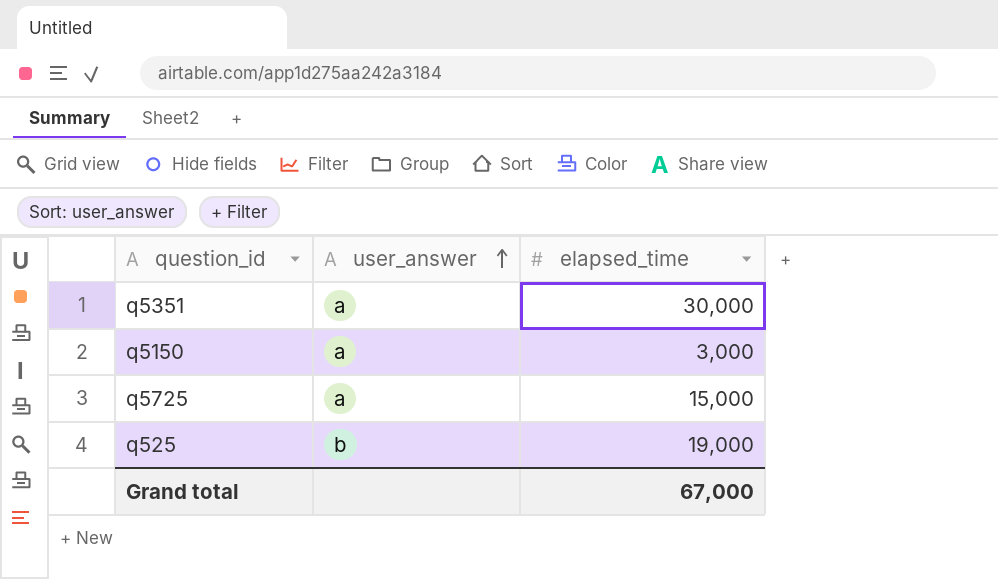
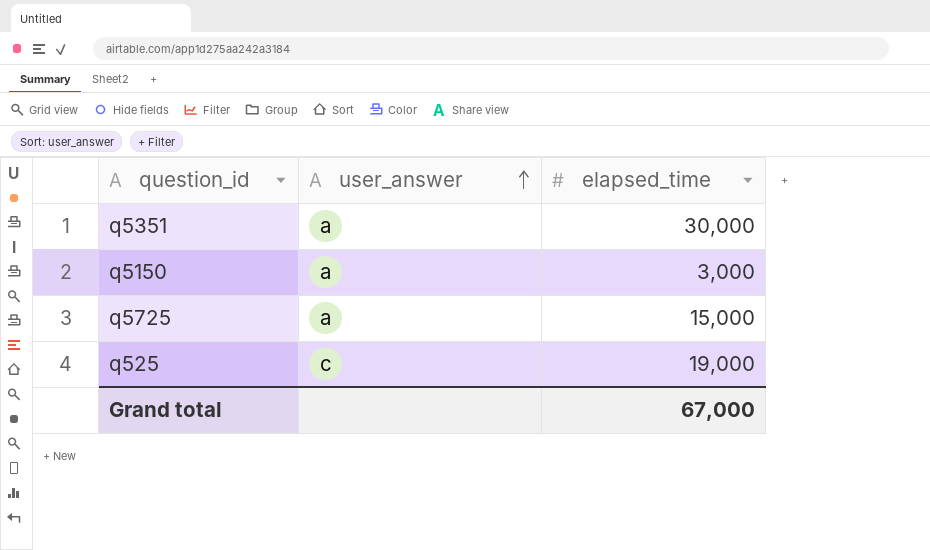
q525 | user_answer: b -> c

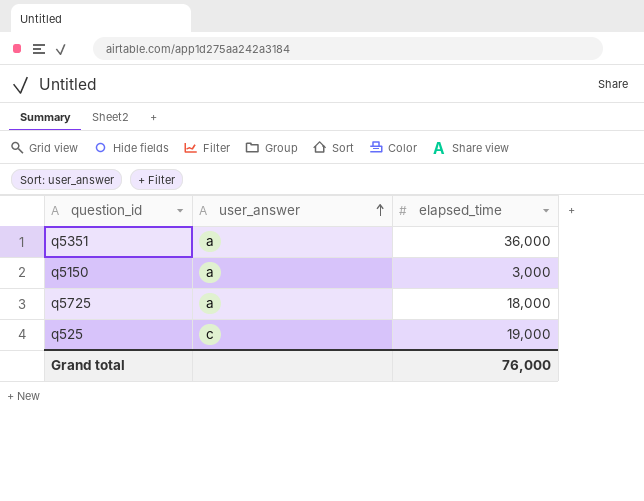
q5351 | elapsed_time: 30,000 -> 36,000
q5725 | elapsed_time: 15,000 -> 18,000
Grand total | elapsed_time: 67,000 -> 76,000

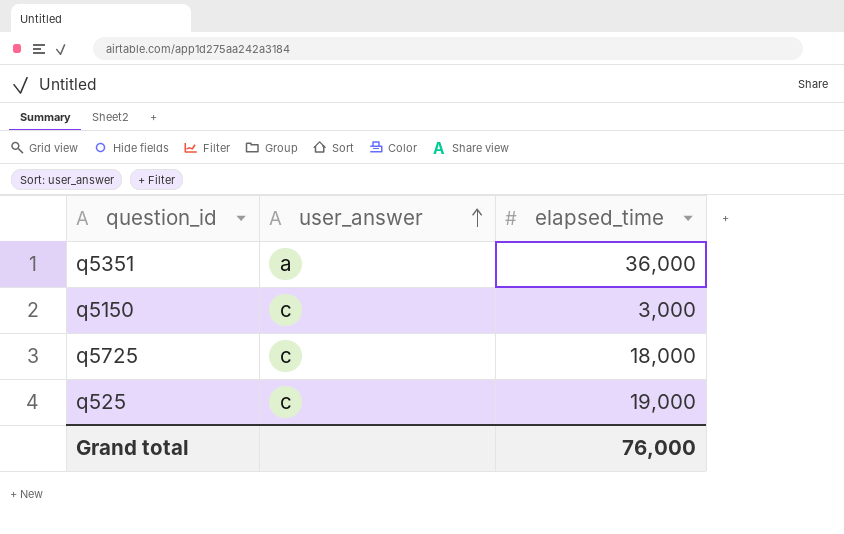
q5150 | user_answer: a -> c
q5725 | user_answer: a -> c

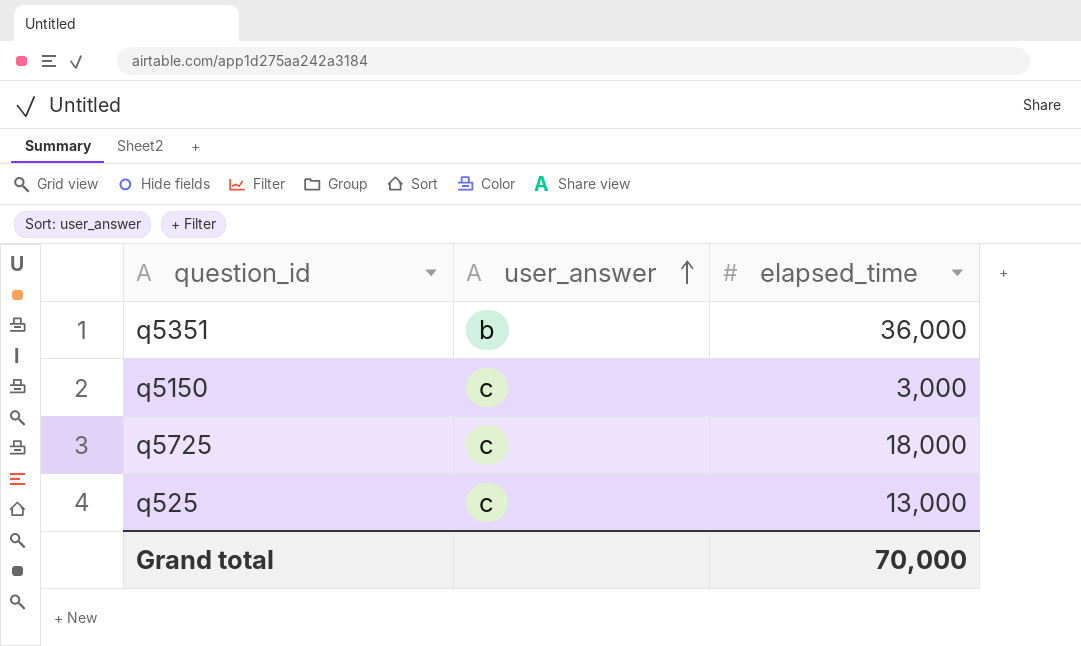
q5351 | user_answer: a -> b
q525 | elapsed_time: 19,000 -> 13,000
Grand total | elapsed_time: 76,000 -> 70,000

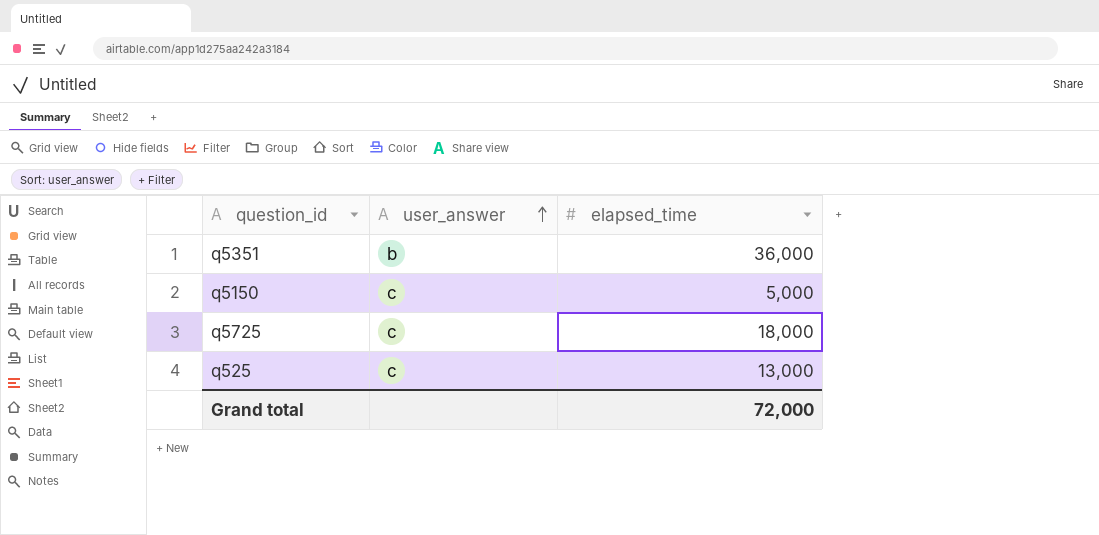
q5150 | elapsed_time: 3,000 -> 5,000
Grand total | elapsed_time: 70,000 -> 72,000

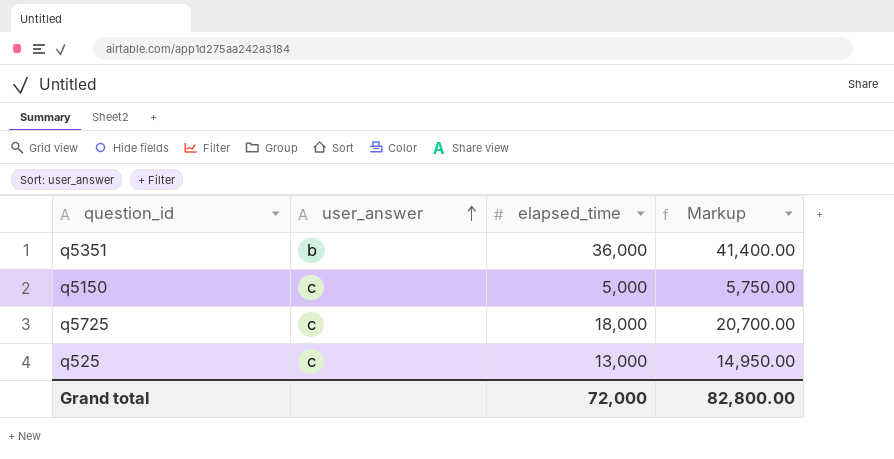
column Markup | formula: none -> [elapsed_time] * 1.15

